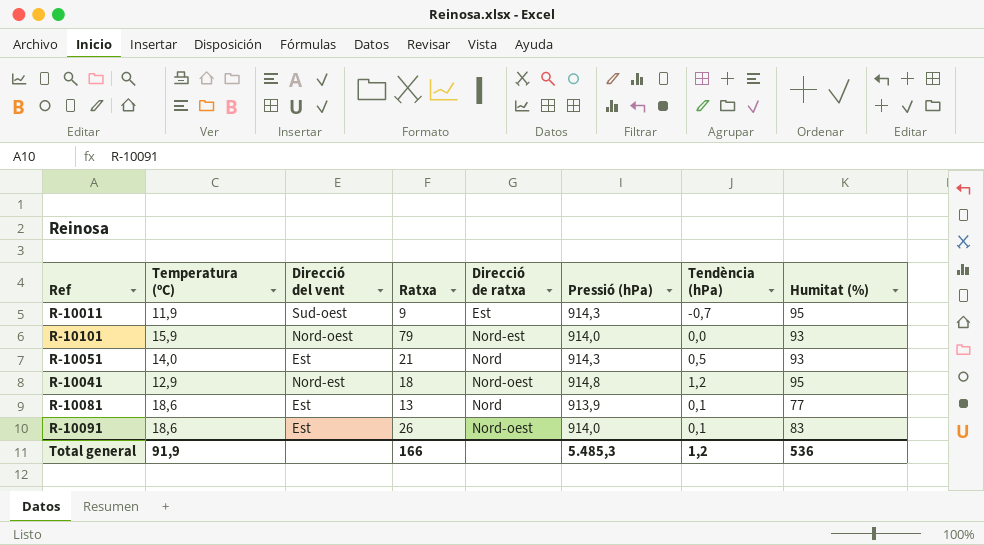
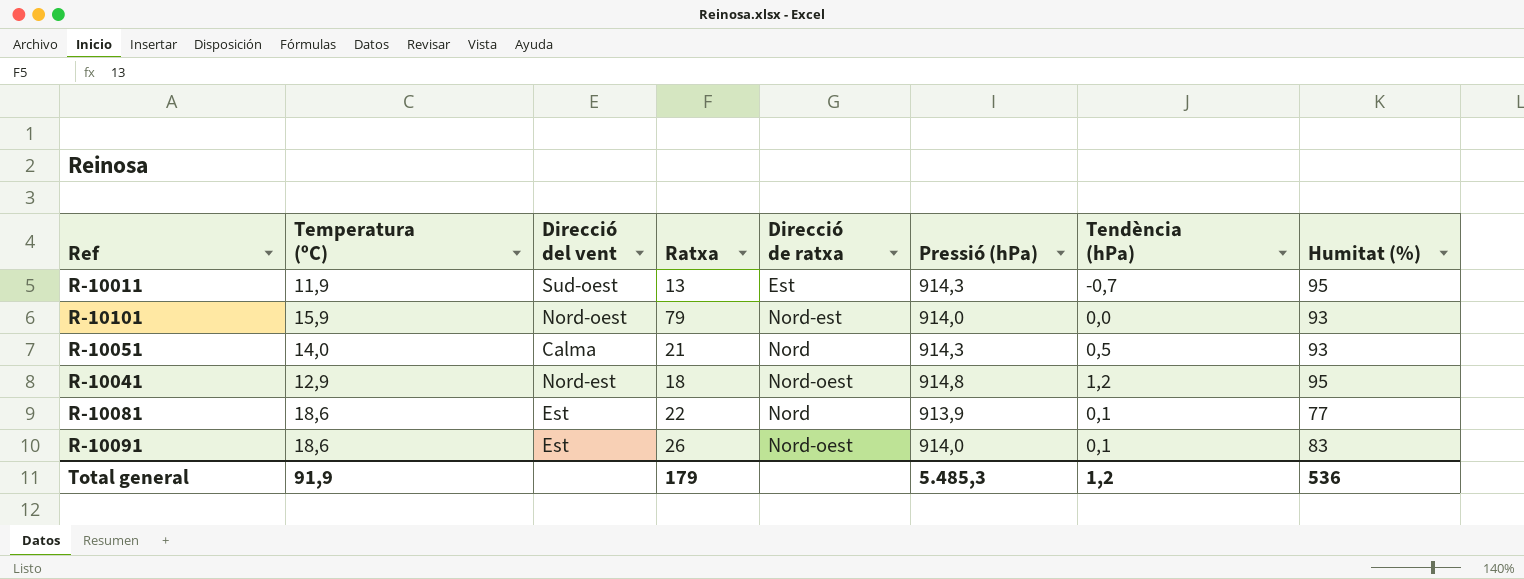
R-10011 | Ratxa: 9 -> 13
R-10051 | Direcció del vent: Est -> Calma
R-10081 | Ratxa: 13 -> 22
Total general | Ratxa: 166 -> 179

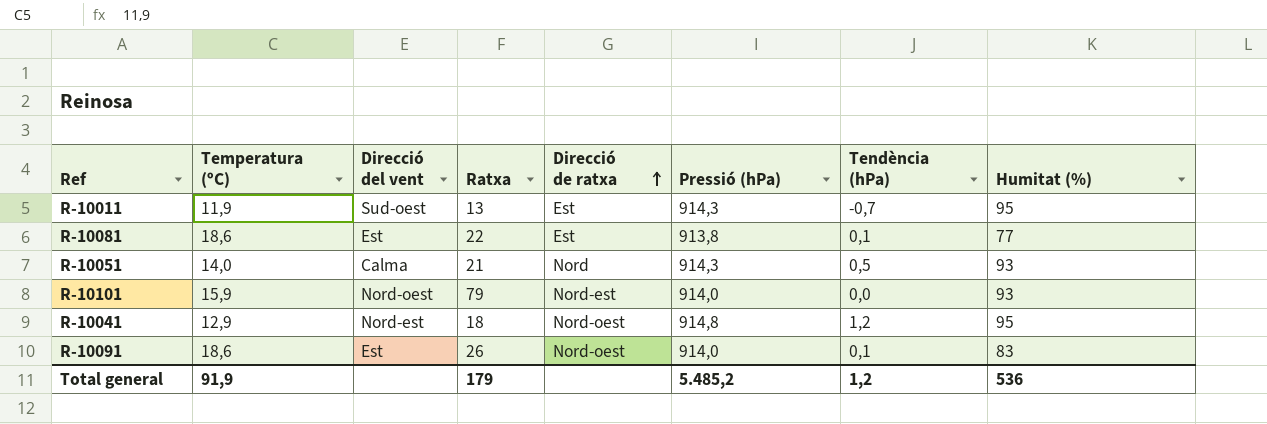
row order: none -> Direcció de ratxa ascending
R-10081 | Direcció de ratxa: Nord -> Est
R-10081 | Pressió (hPa): 913,9 -> 913,8
Total general | Pressió (hPa): 5.485,3 -> 5.485,2

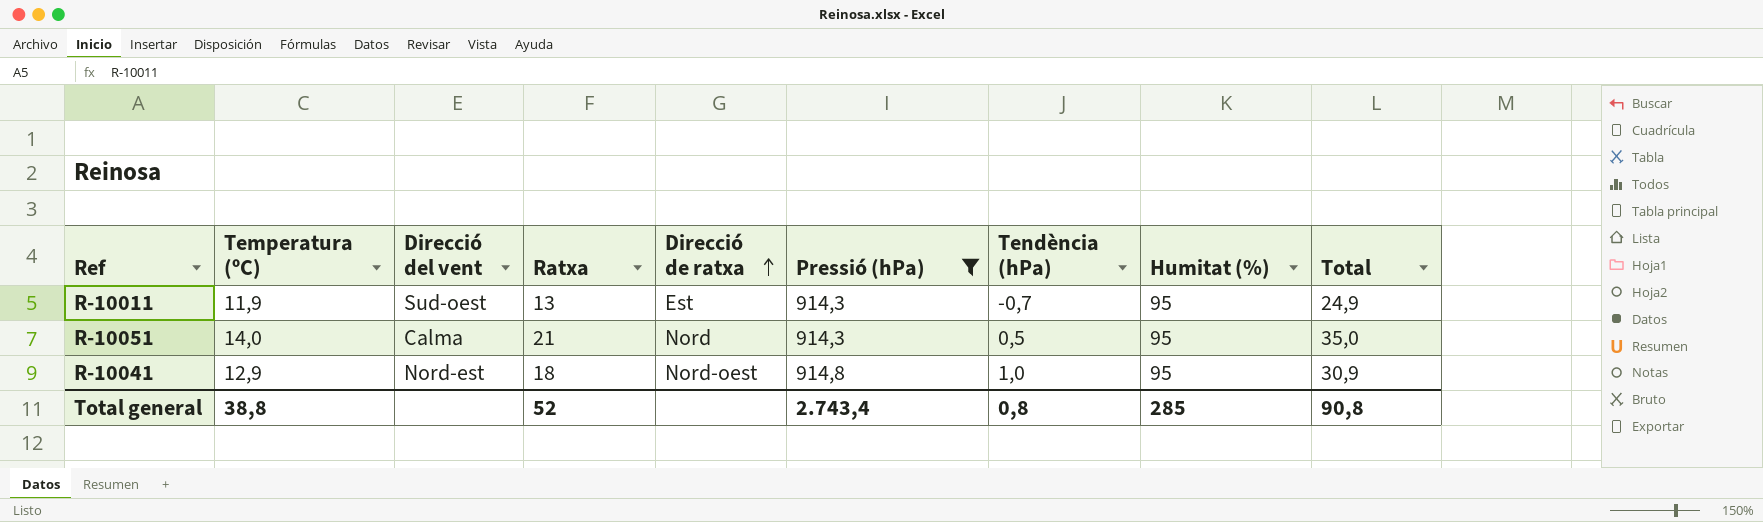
filter: none -> Pressió (hPa) >= 914,3
column Total | formula: none -> [Temperatura (ºC)] + [Ratxa]
R-10051 | Humitat (%): 93 -> 95
R-10041 | Tendència (hPa): 1,2 -> 1,0
Total general | Temperatura (ºC): 91,9 -> 38,8
Total general | Ratxa: 179 -> 52
Total general | Pressió (hPa): 5.485,2 -> 2.743,4
Total general | Tendència (hPa): 1,2 -> 0,8
Total general | Humitat (%): 536 -> 285

